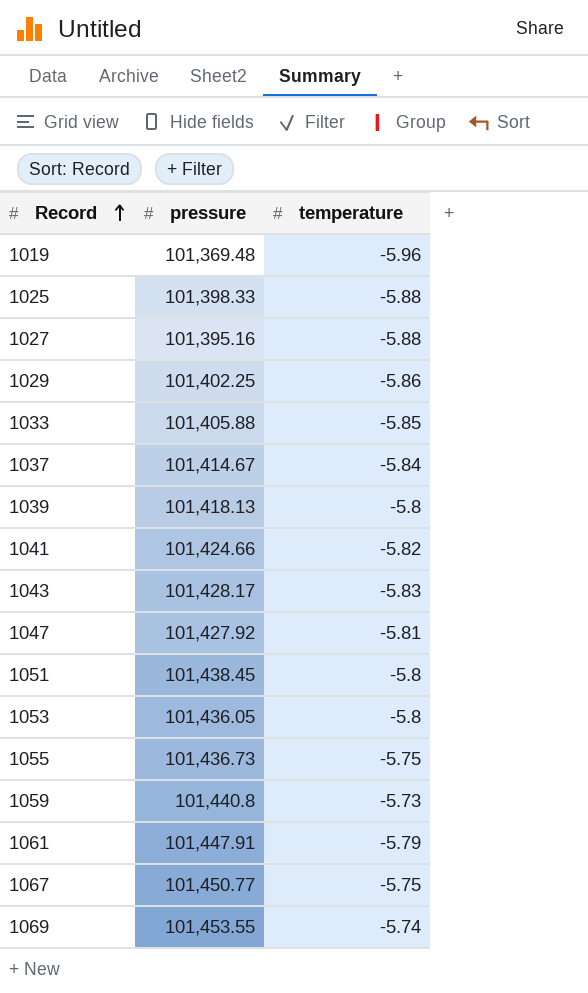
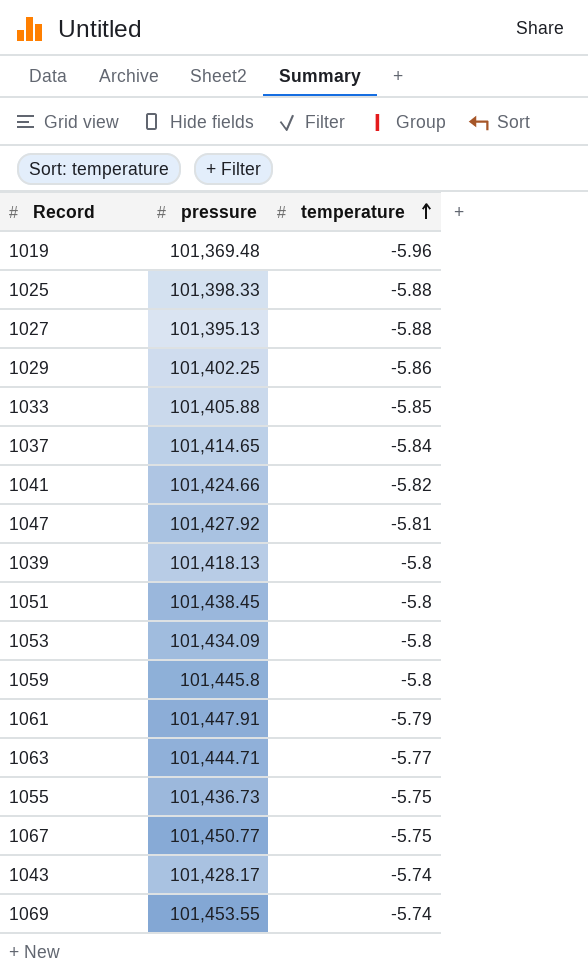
row order: Record ascending -> temperature ascending
1027 | pressure: 101,395.16 -> 101,395.13
1037 | pressure: 101,414.67 -> 101,414.65
1053 | pressure: 101,436.05 -> 101,434.09
1059 | pressure: 101,440.8 -> 101,445.8
1059 | temperature: -5.73 -> -5.8
row 1063: none -> 101,444.71 | -5.77
1043 | temperature: -5.83 -> -5.74

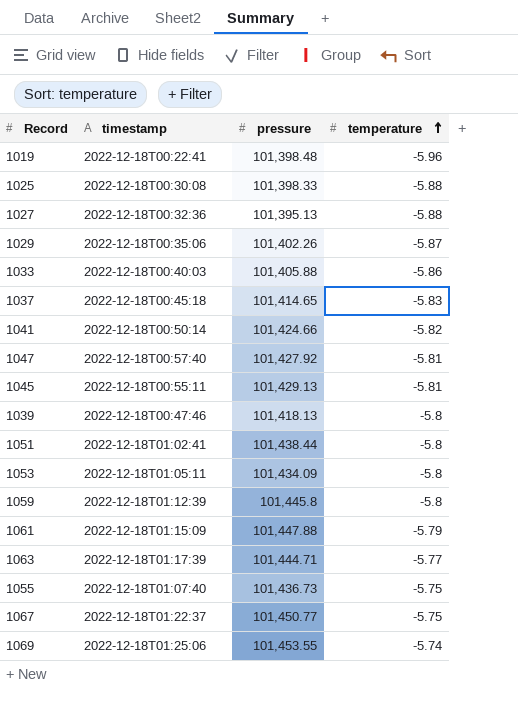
column timestamp | position: none -> 2
row 1043: 101,428.17 | -5.74 -> none
1019 | pressure: 101,369.48 -> 101,398.48
1029 | pressure: 101,402.25 -> 101,402.26
1029 | temperature: -5.86 -> -5.87
1033 | temperature: -5.85 -> -5.86
1037 | temperature: -5.84 -> -5.83
row 1045: none -> 2022-12-18T00:55:11 | 101,429.13 | -5.81
1051 | pressure: 101,438.45 -> 101,438.44
1061 | pressure: 101,447.91 -> 101,447.88

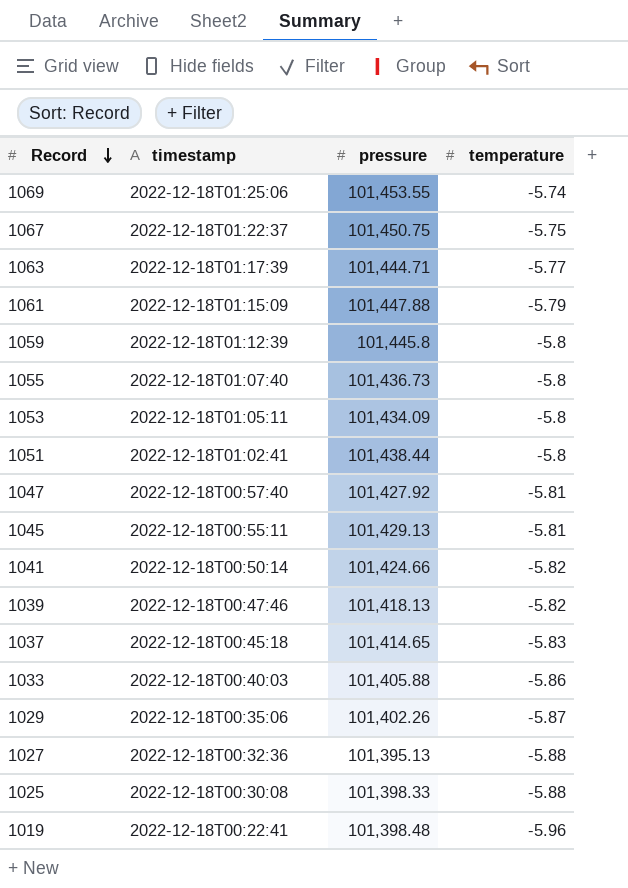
row order: temperature ascending -> Record descending
1067 | pressure: 101,450.77 -> 101,450.75
1055 | temperature: -5.75 -> -5.8
1039 | temperature: -5.8 -> -5.82

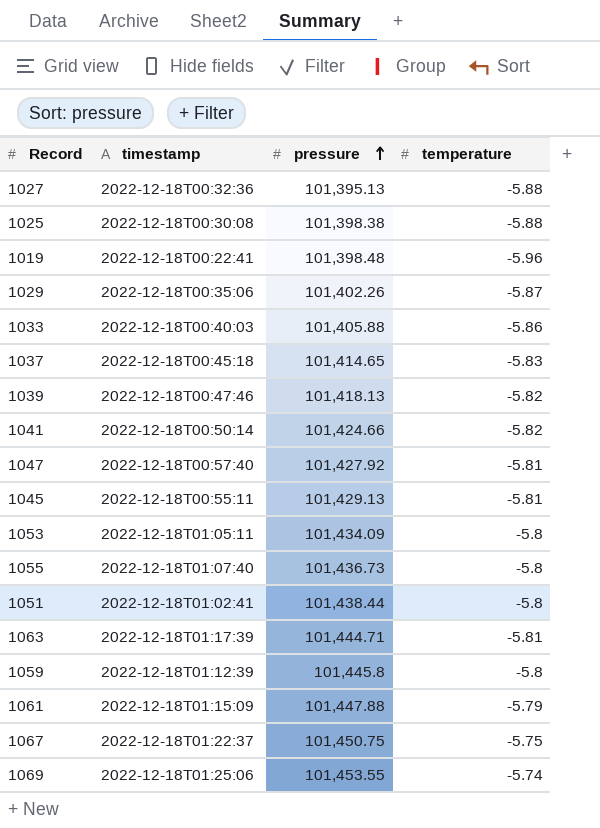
row order: Record descending -> pressure ascending
1025 | pressure: 101,398.33 -> 101,398.38
1063 | temperature: -5.77 -> -5.81

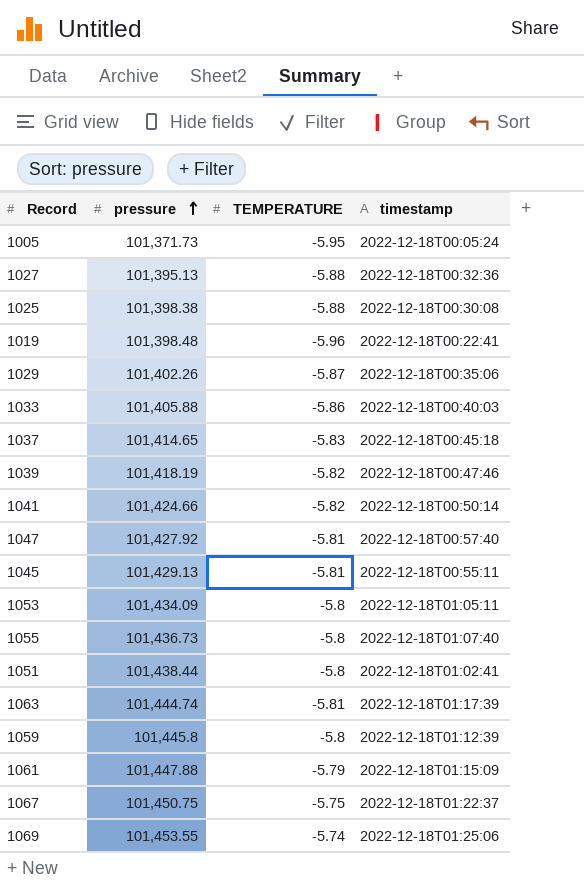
column name: temperature -> TEMPERATURE
column timestamp | position: 2 -> 4
row 1005: none -> 101,371.73 | -5.95 | 2022-12-18T00:05:24
1039 | pressure: 101,418.13 -> 101,418.19
1063 | pressure: 101,444.71 -> 101,444.74

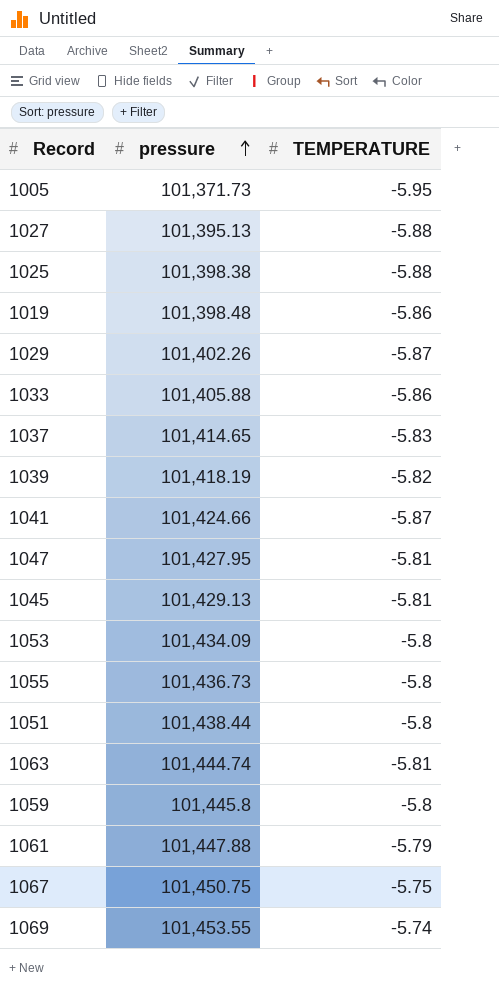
column timestamp | position: 4 -> none
1019 | TEMPERATURE: -5.96 -> -5.86
1041 | TEMPERATURE: -5.82 -> -5.87
1047 | pressure: 101,427.92 -> 101,427.95

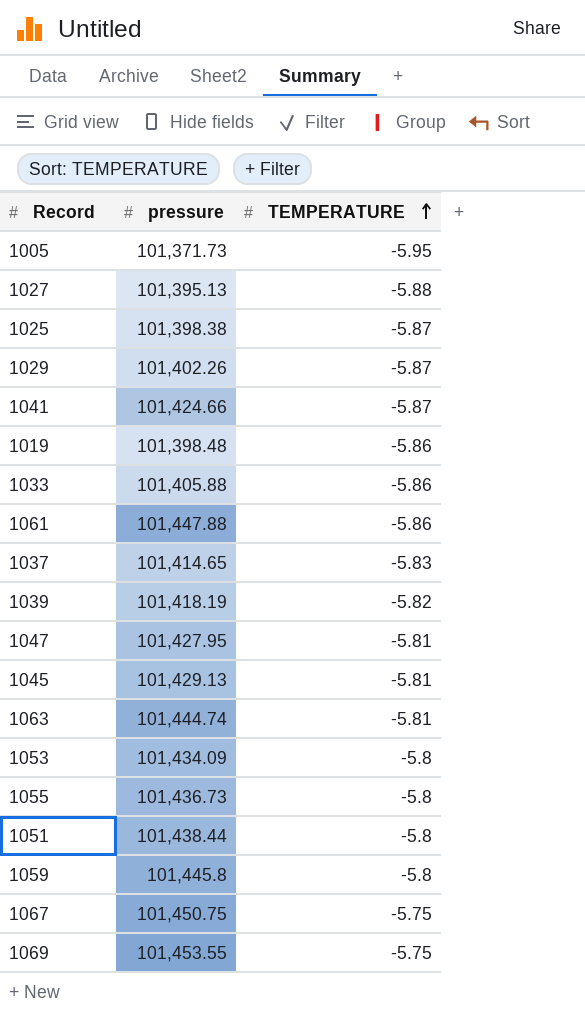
row order: pressure ascending -> TEMPERATURE ascending
1025 | TEMPERATURE: -5.88 -> -5.87
1061 | TEMPERATURE: -5.79 -> -5.86
1069 | TEMPERATURE: -5.74 -> -5.75

